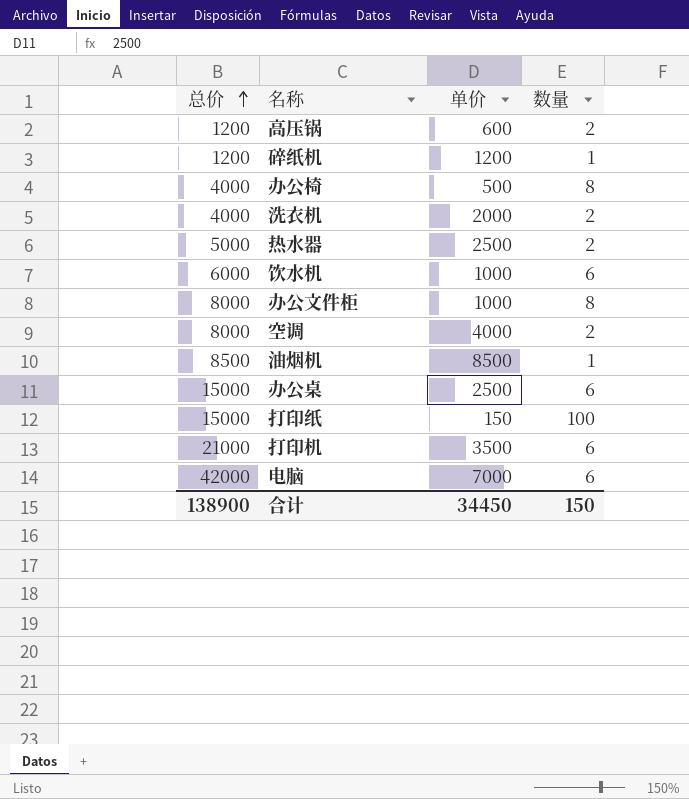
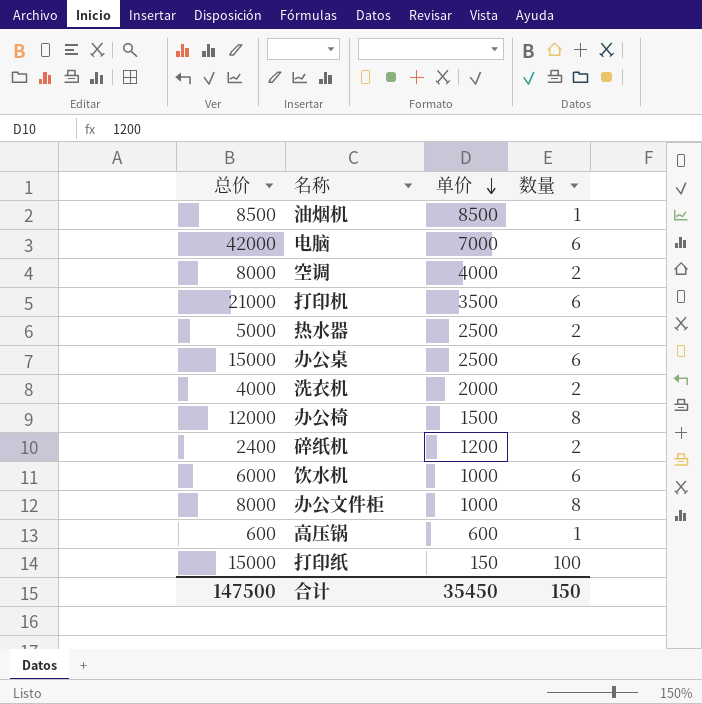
row order: 总价 ascending -> 单价 descending
办公椅 | 总价: 4000 -> 12000
办公椅 | 单价: 500 -> 1500
碎纸机 | 总价: 1200 -> 2400
碎纸机 | 数量: 1 -> 2
高压锅 | 总价: 1200 -> 600
高压锅 | 数量: 2 -> 1
合计 | 总价: 138900 -> 147500
合计 | 单价: 34450 -> 35450

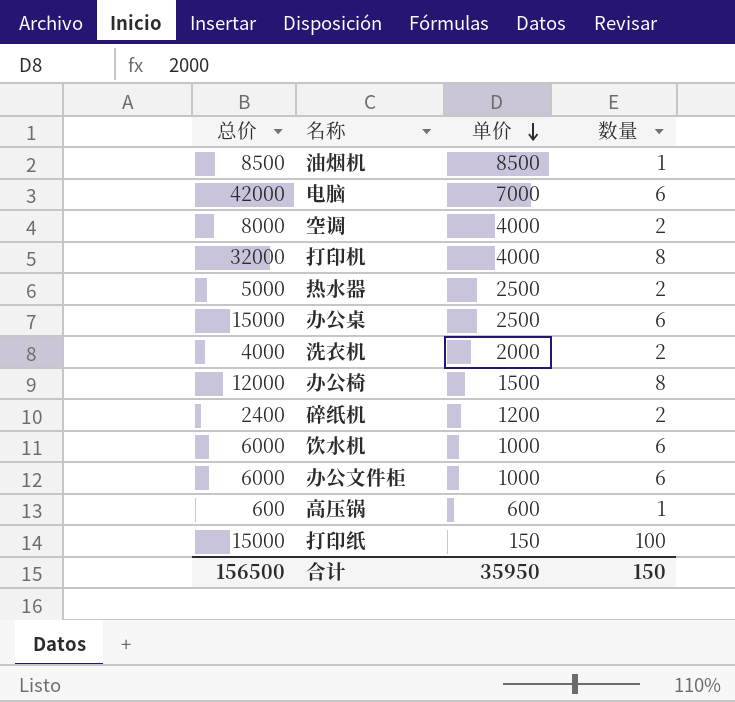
打印机 | 总价: 21000 -> 32000
打印机 | 单价: 3500 -> 4000
打印机 | 数量: 6 -> 8
办公文件柜 | 总价: 8000 -> 6000
办公文件柜 | 数量: 8 -> 6
合计 | 总价: 147500 -> 156500
合计 | 单价: 35450 -> 35950

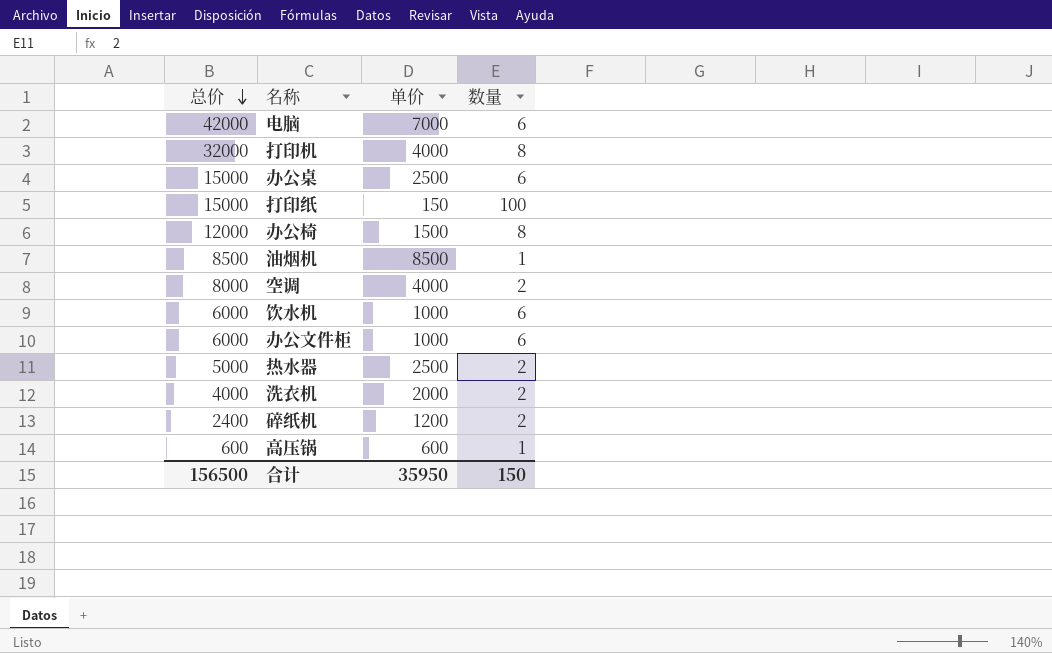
row order: 单价 descending -> 总价 descending

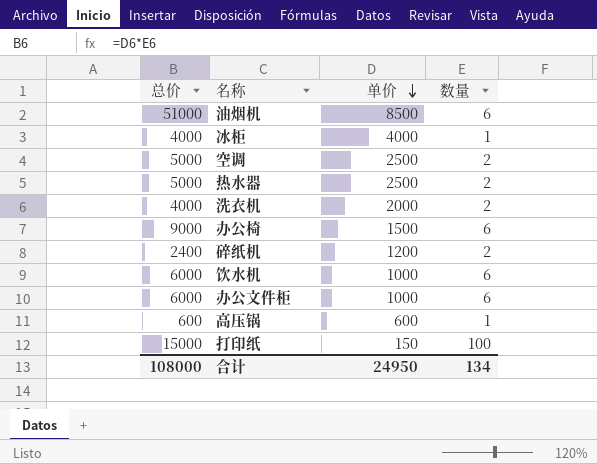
row order: 总价 descending -> 单价 descending
row 电脑: 42000 | 7000 | 6 -> none
row 打印机: 32000 | 4000 | 8 -> none
row 办公桌: 15000 | 2500 | 6 -> none
油烟机 | 总价: 8500 -> 51000
油烟机 | 数量: 1 -> 6
row 冰柜: none -> 4000 | 4000 | 1
空调 | 总价: 8000 -> 5000
空调 | 单价: 4000 -> 2500
办公椅 | 总价: 12000 -> 9000
办公椅 | 数量: 8 -> 6
合计 | 总价: 156500 -> 108000
合计 | 单价: 35950 -> 24950
合计 | 数量: 150 -> 134

